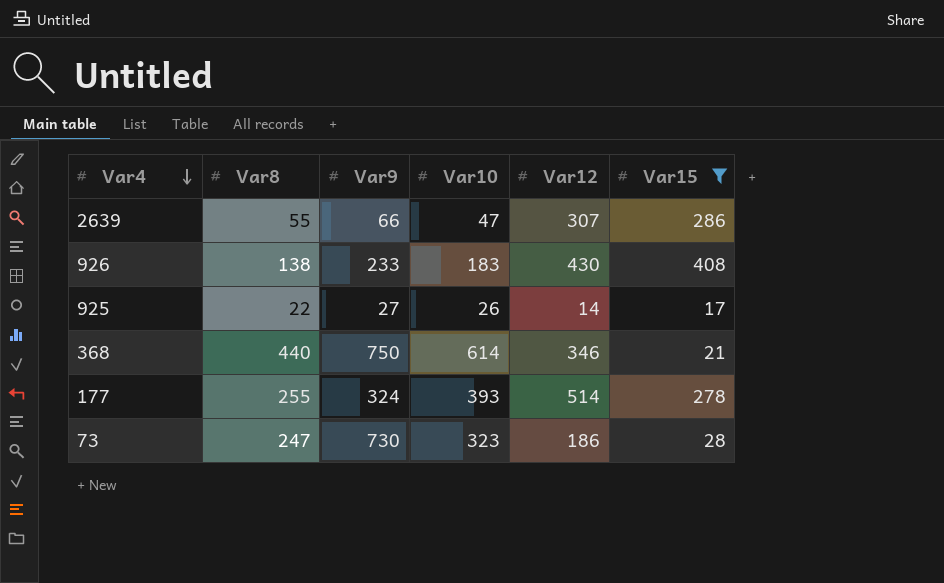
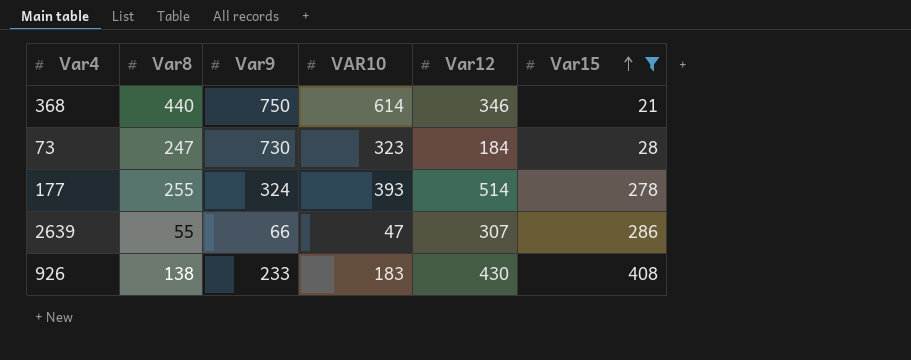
row order: Var4 descending -> Var15 ascending
column name: Var10 -> VAR10
row 925: 22 | 27 | 26 | 14 | 17 -> none
73 | Var12: 186 -> 184

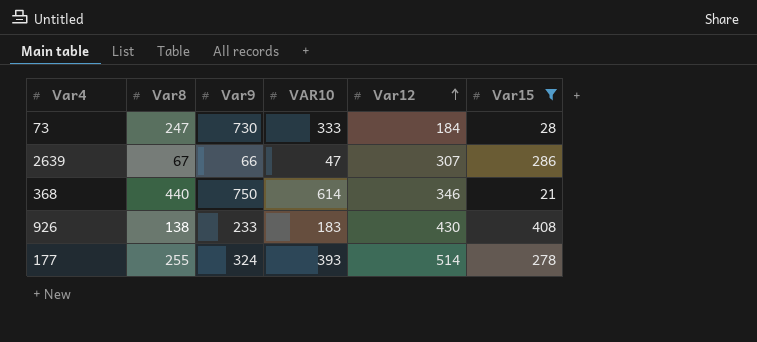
row order: Var15 ascending -> Var12 ascending
73 | VAR10: 323 -> 333
2639 | Var8: 55 -> 67

